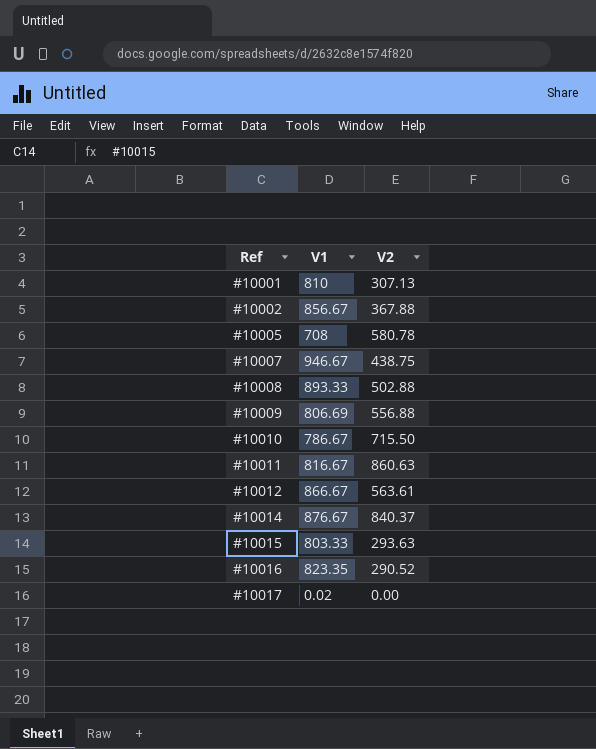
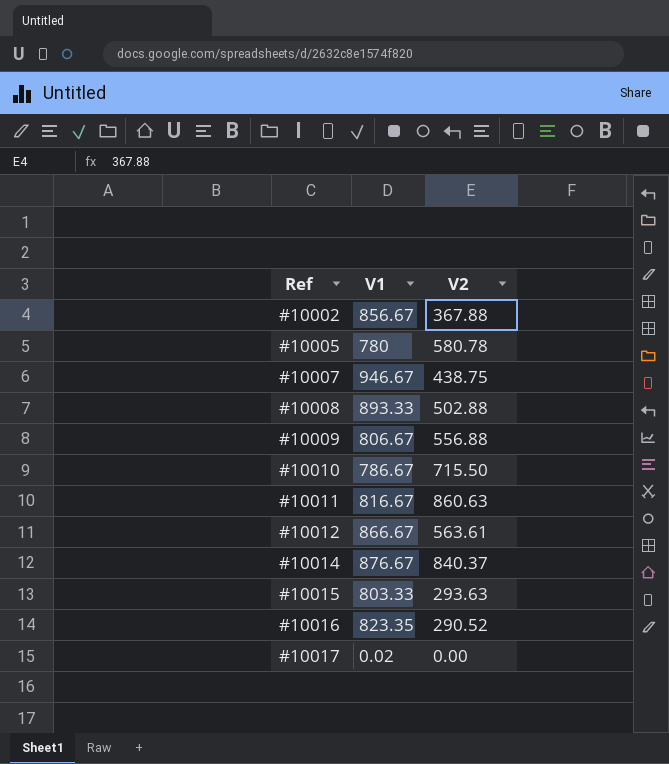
row #10001: 810 | 307.13 -> none
#10005 | V1: 708 -> 780
#10009 | V1: 806.69 -> 806.67

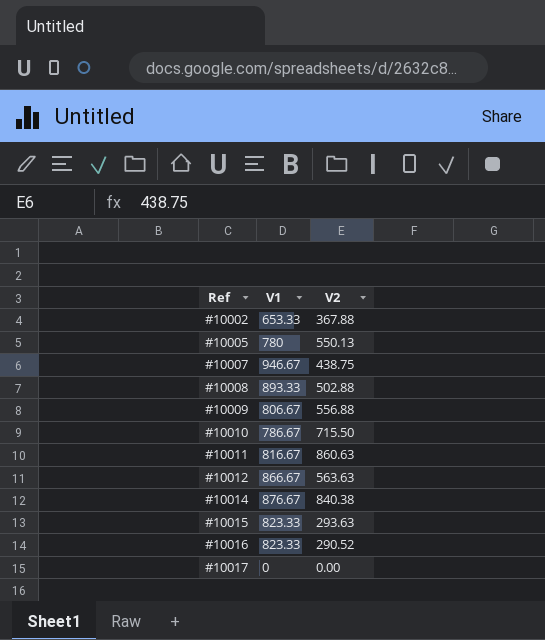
#10002 | V1: 856.67 -> 653.33
#10005 | V2: 580.78 -> 550.13
#10012 | V2: 563.61 -> 563.63
#10014 | V2: 840.37 -> 840.38
#10015 | V1: 803.33 -> 823.33
#10016 | V1: 823.35 -> 823.33
#10017 | V1: 0.02 -> 0

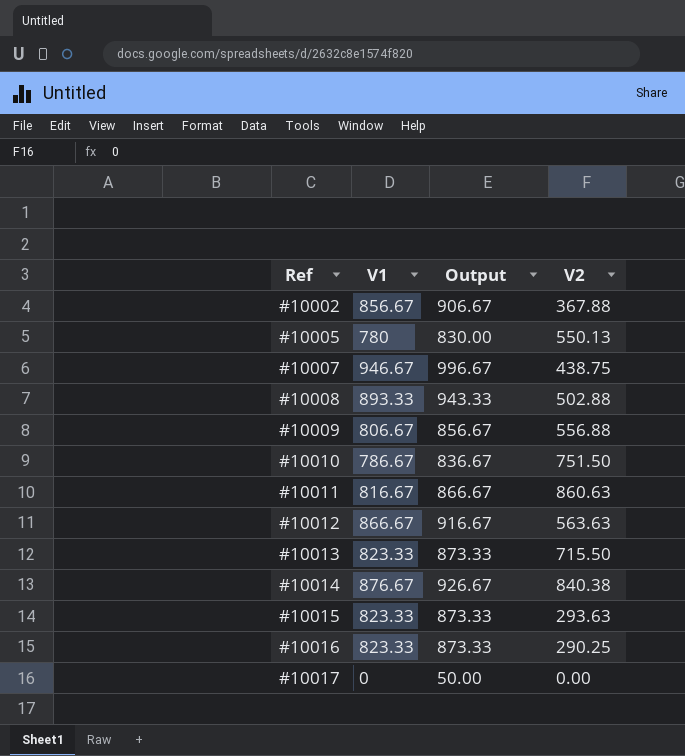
column Output | formula: none -> [V1] + 50
#10002 | V1: 653.33 -> 856.67
#10010 | V2: 715.50 -> 751.50
row #10013: none -> 823.33 | 873.33 | 715.50
#10016 | V2: 290.52 -> 290.25

